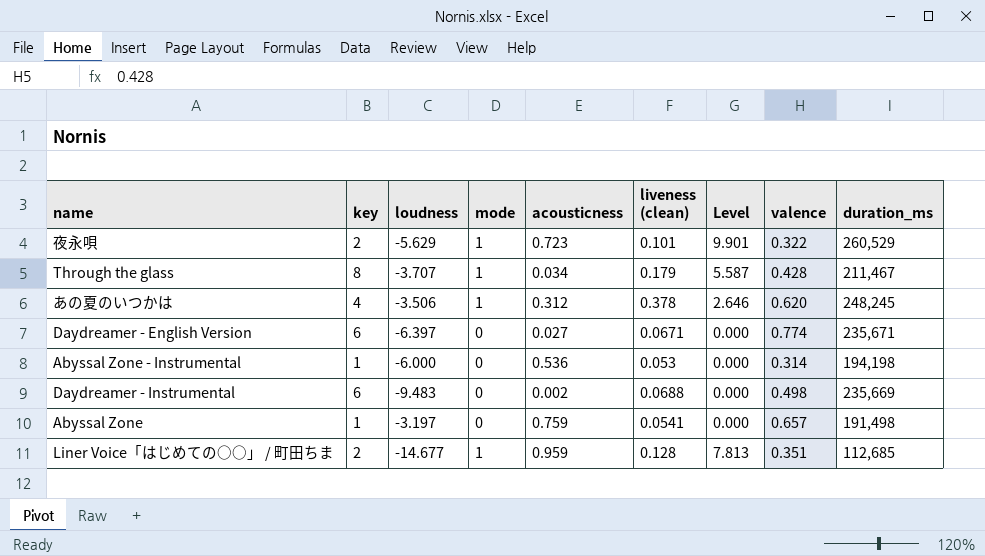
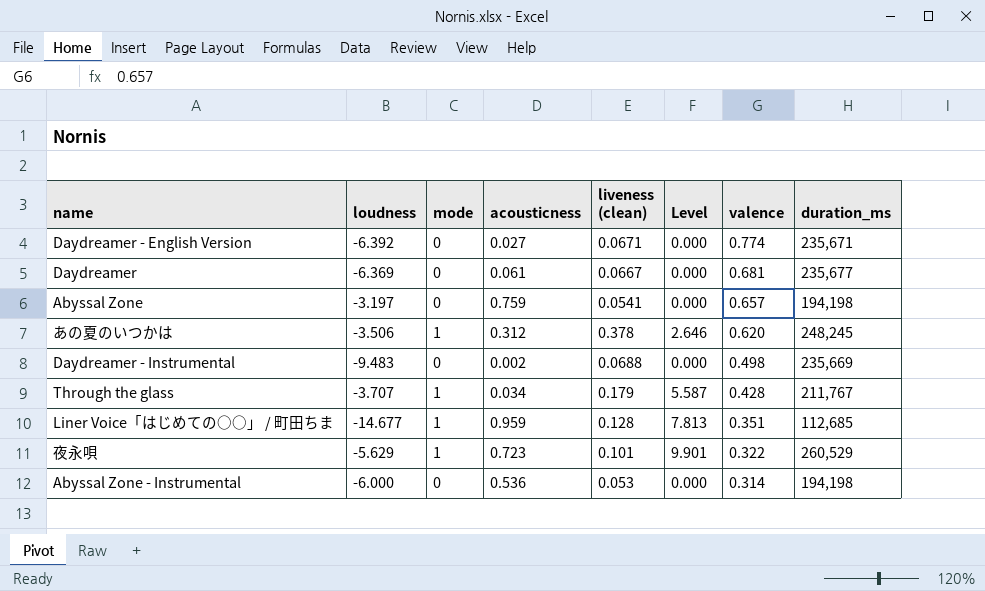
row order: none -> valence descending
column key | position: 2 -> none
Daydreamer - English Version | loudness: -6.397 -> -6.392
row Daydreamer: none -> -6.369 | 0 | 0.061 | 0.0667 | 0.000 | 0.681 | 235,677
Abyssal Zone | duration_ms: 191,498 -> 194,198
Through the glass | duration_ms: 211,467 -> 211,767

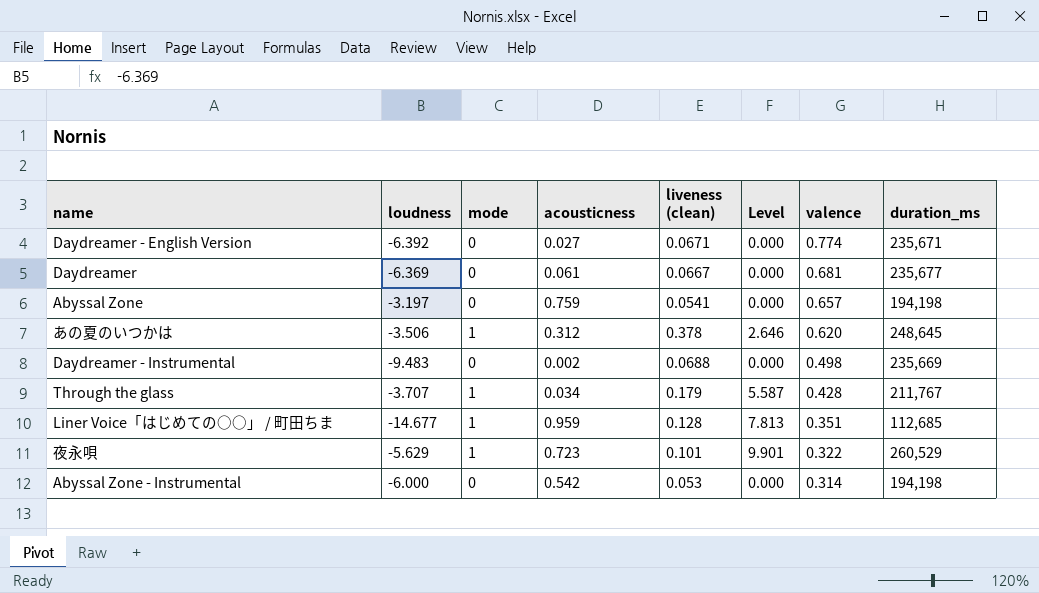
あの夏のいつかは | duration_ms: 248,245 -> 248,645
Abyssal Zone - Instrumental | acousticness: 0.536 -> 0.542

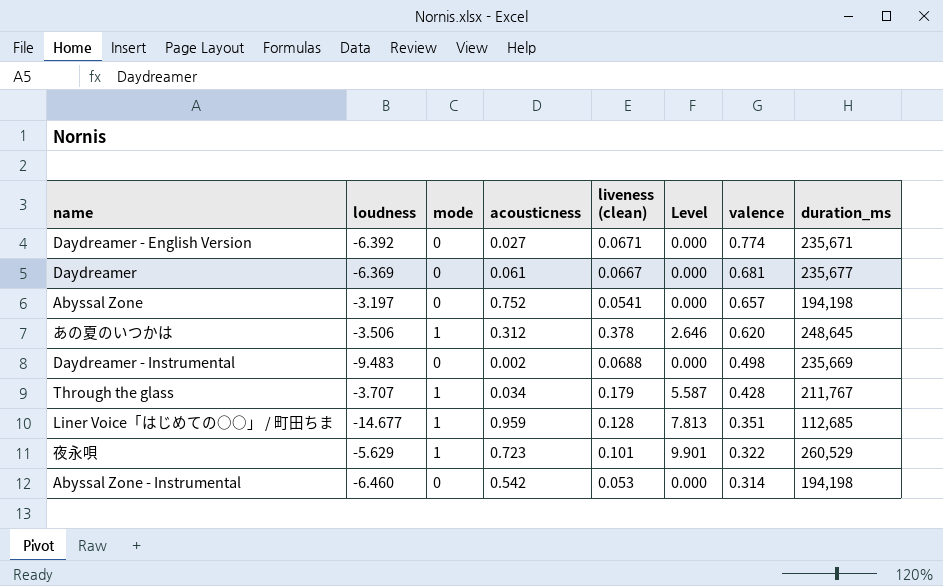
Abyssal Zone | acousticness: 0.759 -> 0.752
Abyssal Zone - Instrumental | loudness: -6.000 -> -6.460

